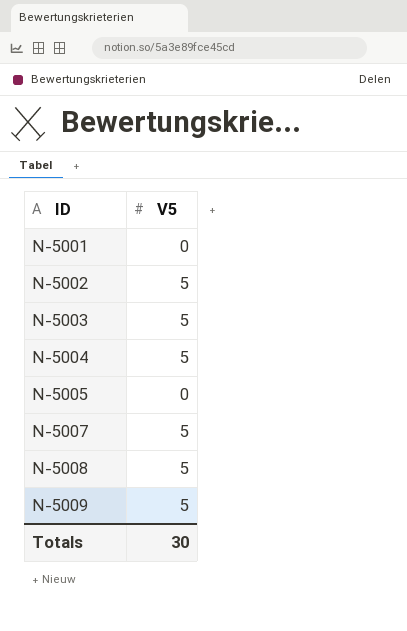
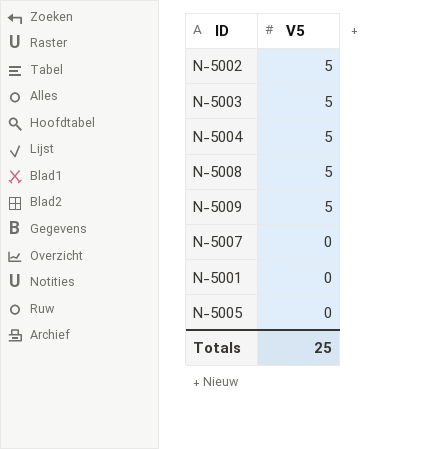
row order: ID ascending -> V5 descending
N-5007 | V5: 5 -> 0
Totals | V5: 30 -> 25

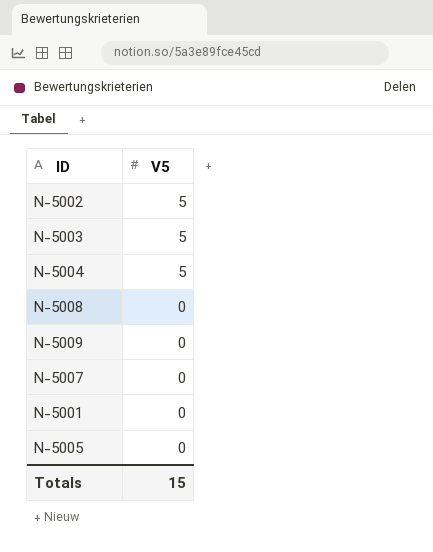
N-5008 | V5: 5 -> 0
N-5009 | V5: 5 -> 0
Totals | V5: 25 -> 15

